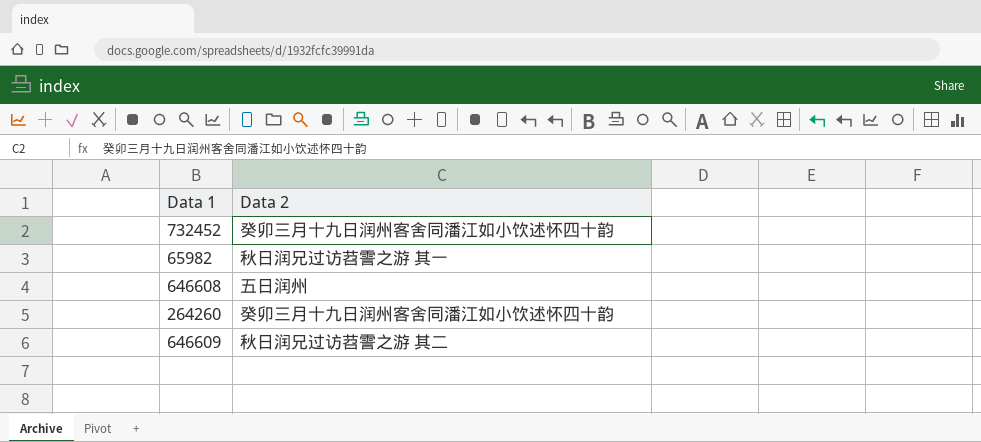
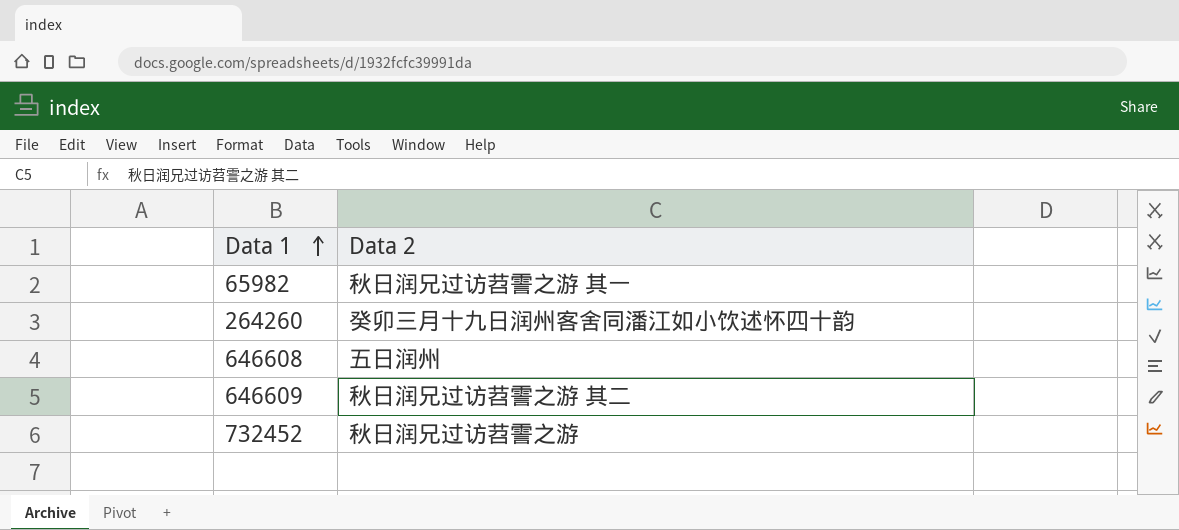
row order: none -> Data 1 ascending
732452 | Data 2: 癸卯三月十九日润州客舍同潘江如小饮述怀四十韵 -> 秋日润兄过访苕霅之游

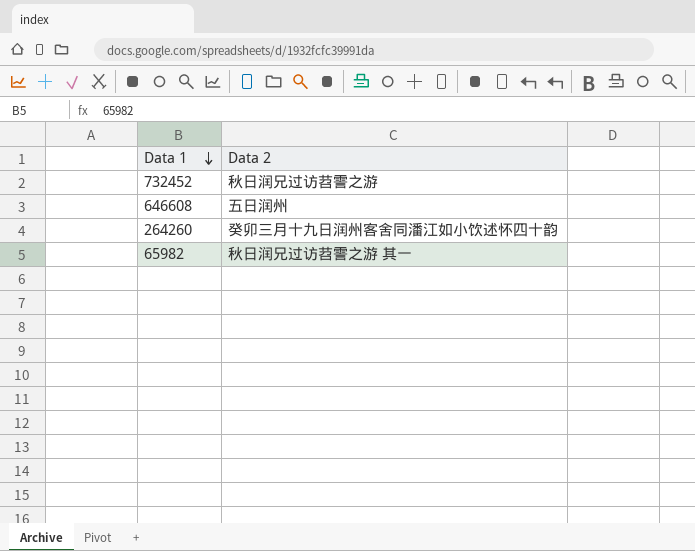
row order: Data 1 ascending -> Data 1 descending
row 646609: 秋日润兄过访苕霅之游 其二 -> none

